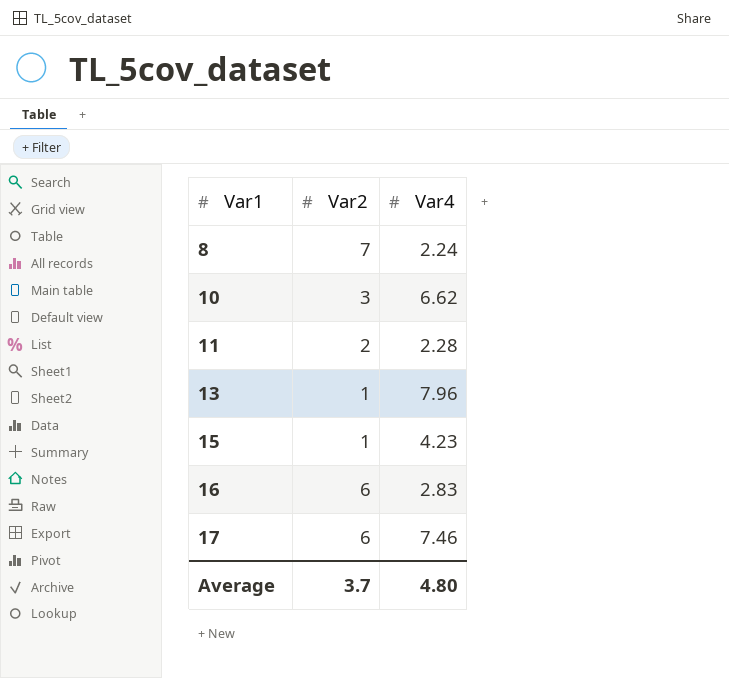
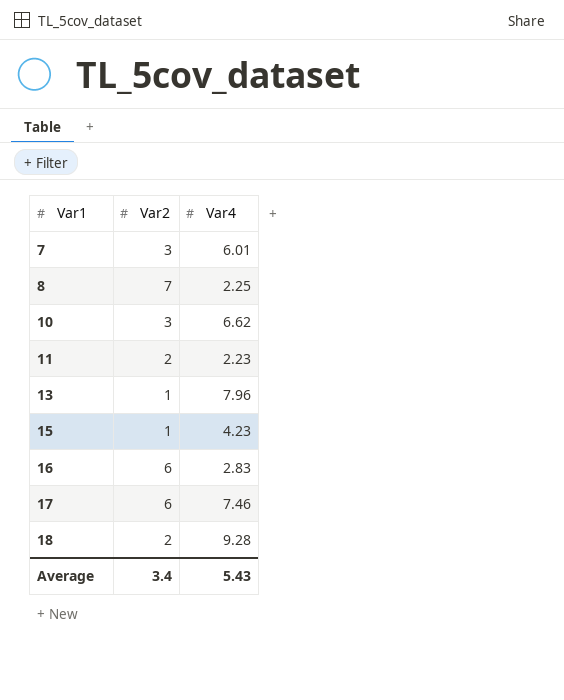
row 7: none -> 3 | 6.01
8 | Var4: 2.24 -> 2.25
11 | Var4: 2.28 -> 2.23
row 18: none -> 2 | 9.28
Average | Var2: 3.7 -> 3.4
Average | Var4: 4.80 -> 5.43

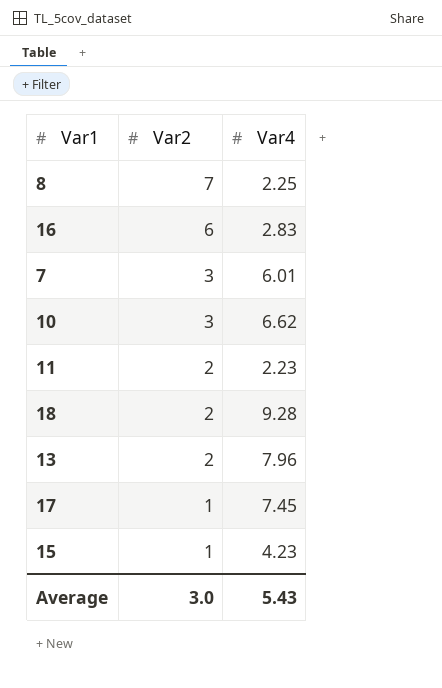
row order: Var1 ascending -> Var2 descending
13 | Var2: 1 -> 2
17 | Var2: 6 -> 1
17 | Var4: 7.46 -> 7.45
Average | Var2: 3.4 -> 3.0

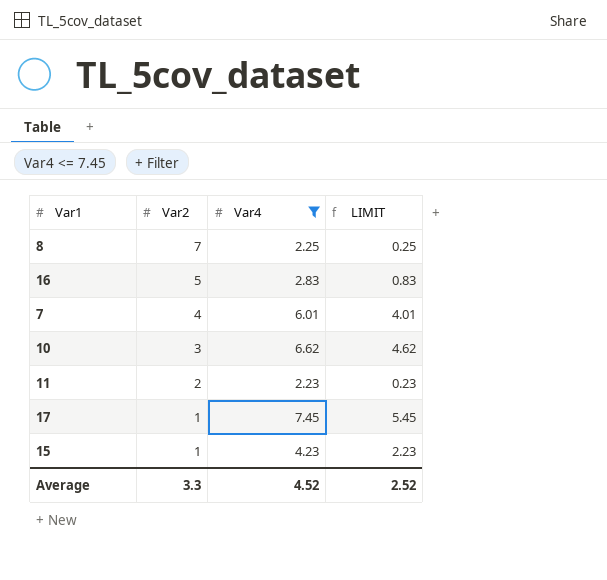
filter: none -> Var4 <= 7.45
column LIMIT | formula: none -> [Var4] - 2
16 | Var2: 6 -> 5
7 | Var2: 3 -> 4
Average | Var2: 3.0 -> 3.3
Average | Var4: 5.43 -> 4.52

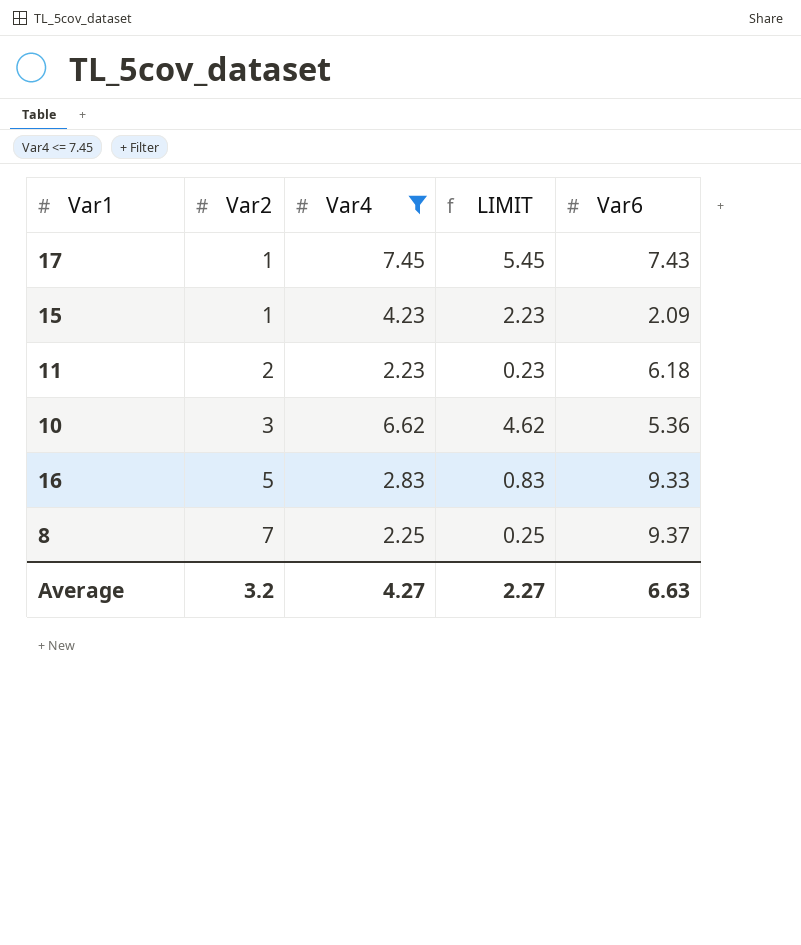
row order: Var2 descending -> Var2 ascending
column Var6 | position: none -> 5
row 7: 4 | 6.01 | 4.01 -> none
Average | Var2: 3.3 -> 3.2
Average | Var4: 4.52 -> 4.27
Average | LIMIT: 2.52 -> 2.27

